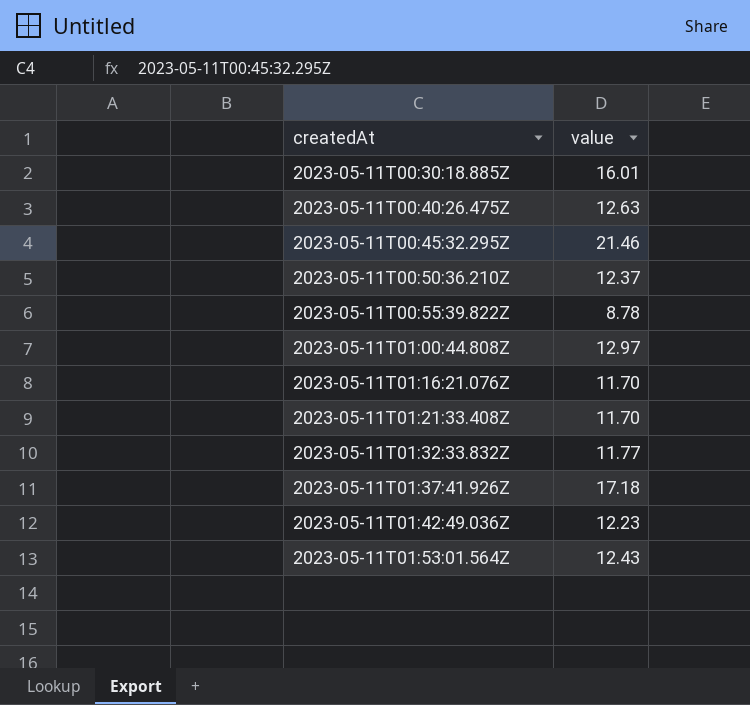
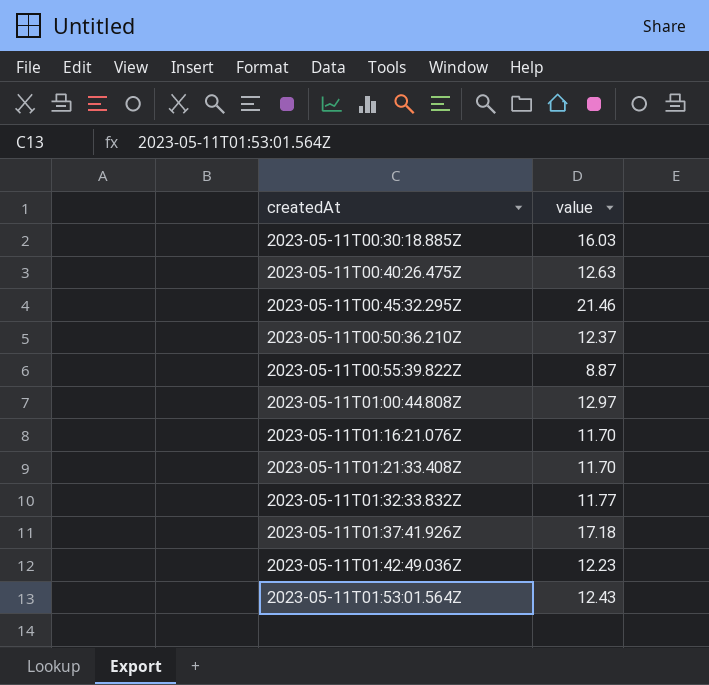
2023-05-11T00:30:18.885Z | value: 16.01 -> 16.03
2023-05-11T00:55:39.822Z | value: 8.78 -> 8.87

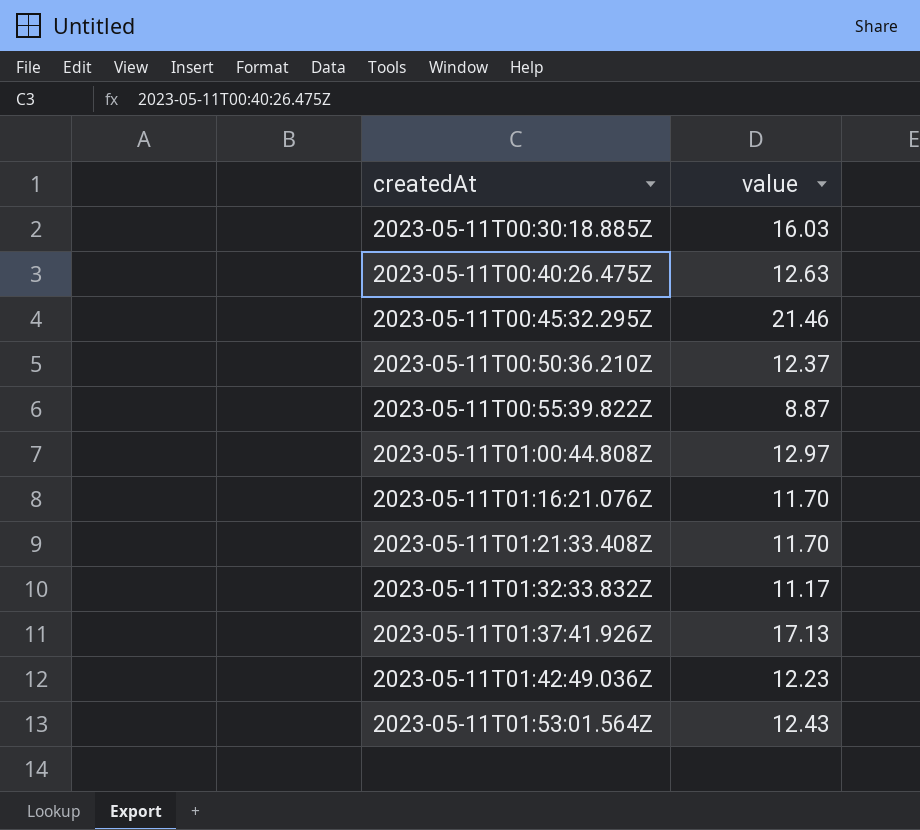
2023-05-11T01:32:33.832Z | value: 11.77 -> 11.17
2023-05-11T01:37:41.926Z | value: 17.18 -> 17.13

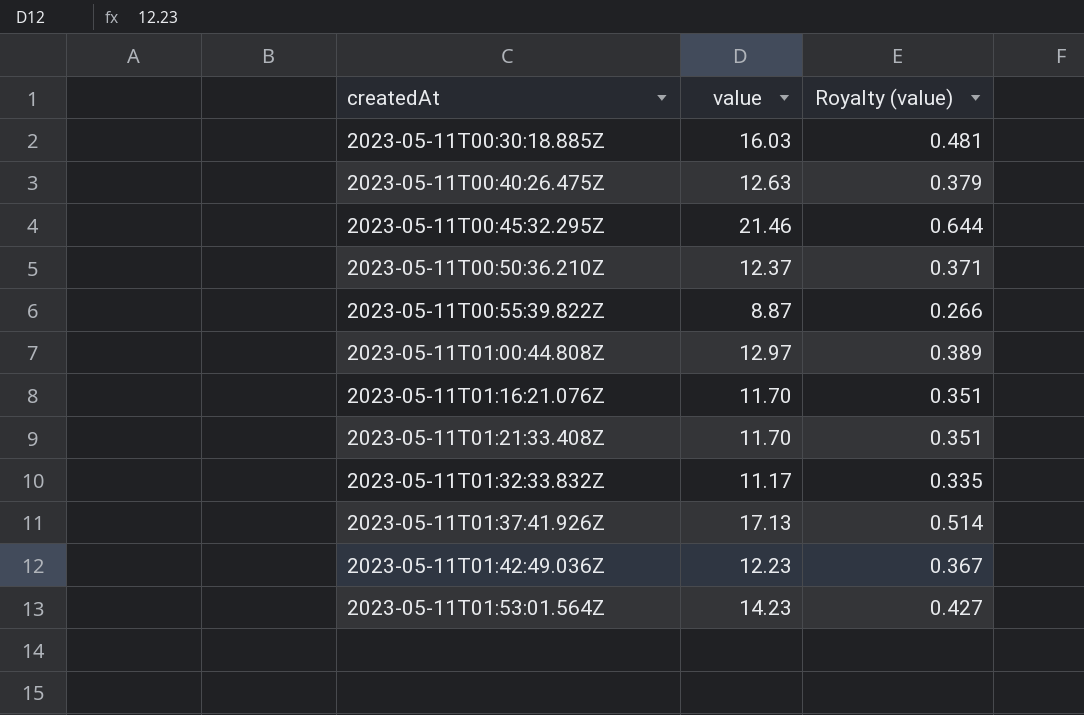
column Royalty (value) | formula: none -> [value] * 0.03
2023-05-11T01:53:01.564Z | value: 12.43 -> 14.23

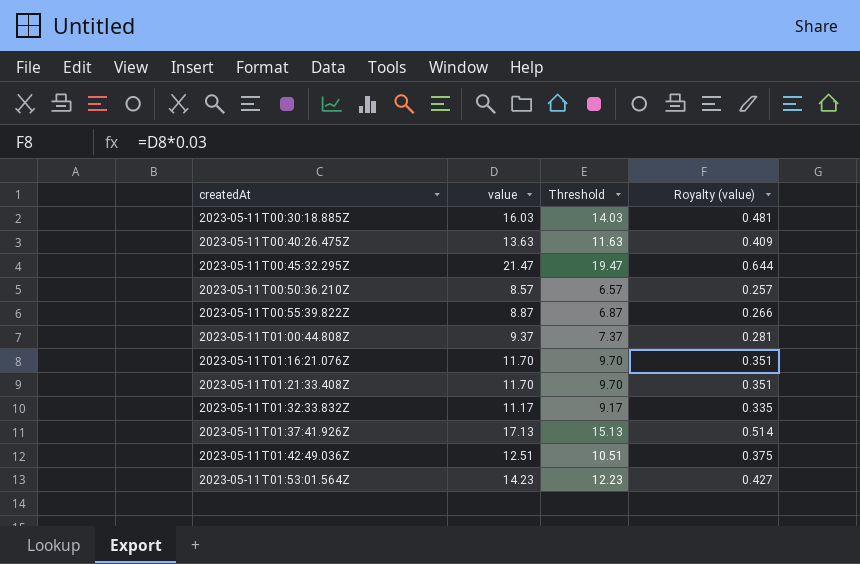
column Threshold | formula: none -> [value] - 2
2023-05-11T00:40:26.475Z | value: 12.63 -> 13.63
2023-05-11T00:40:26.475Z | Royalty (value): 0.379 -> 0.409
2023-05-11T00:45:32.295Z | value: 21.46 -> 21.47
2023-05-11T00:50:36.210Z | value: 12.37 -> 8.57
2023-05-11T00:50:36.210Z | Royalty (value): 0.371 -> 0.257
2023-05-11T01:00:44.808Z | value: 12.97 -> 9.37
2023-05-11T01:00:44.808Z | Royalty (value): 0.389 -> 0.281
2023-05-11T01:42:49.036Z | value: 12.23 -> 12.51
2023-05-11T01:42:49.036Z | Royalty (value): 0.367 -> 0.375

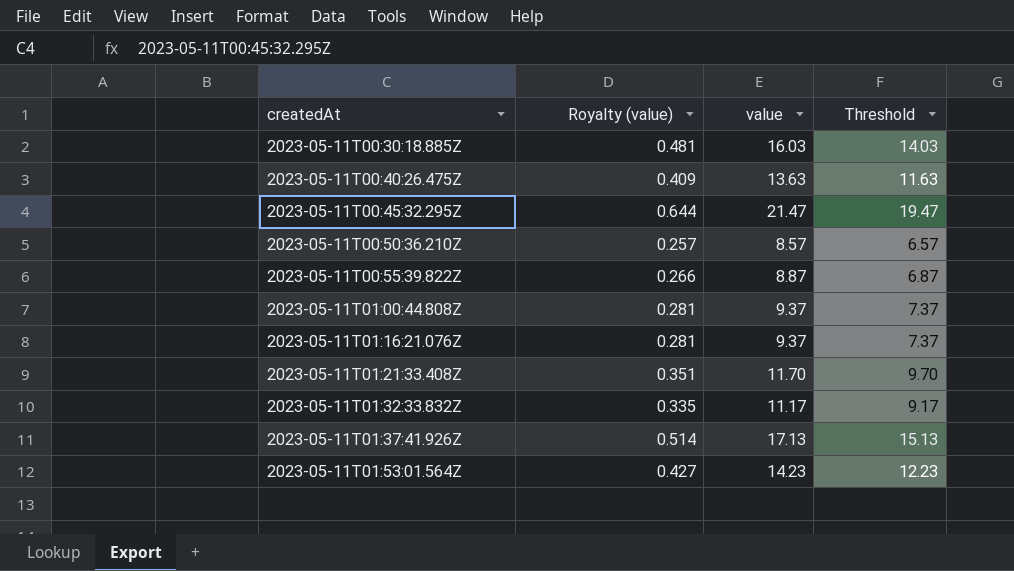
column Royalty (value) | position: 4 -> 2
row 2023-05-11T01:42:49.036Z: 12.51 | 10.51 | 0.375 -> none
2023-05-11T01:16:21.076Z | Royalty (value): 0.351 -> 0.281
2023-05-11T01:16:21.076Z | value: 11.70 -> 9.37
2023-05-11T01:16:21.076Z | Threshold: 9.70 -> 7.37

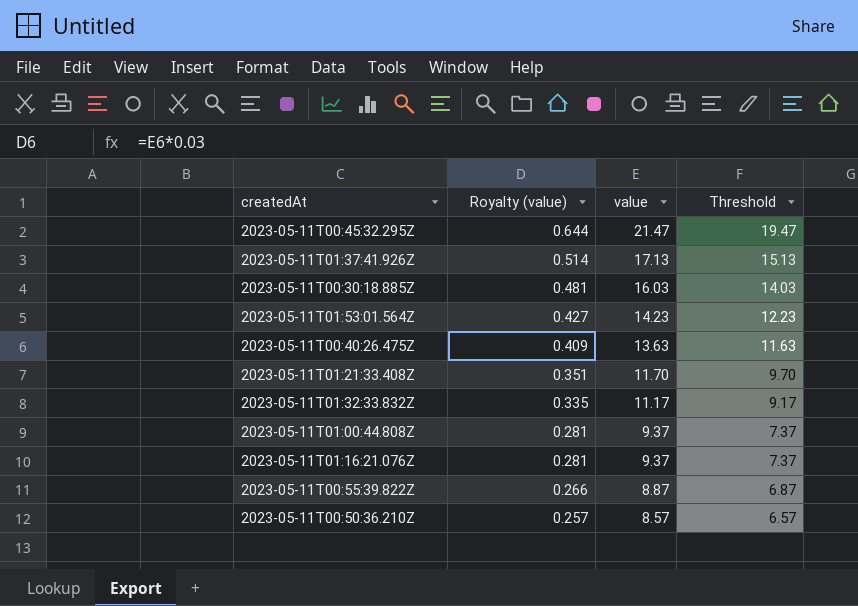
row order: createdAt ascending -> Royalty (value) descending

